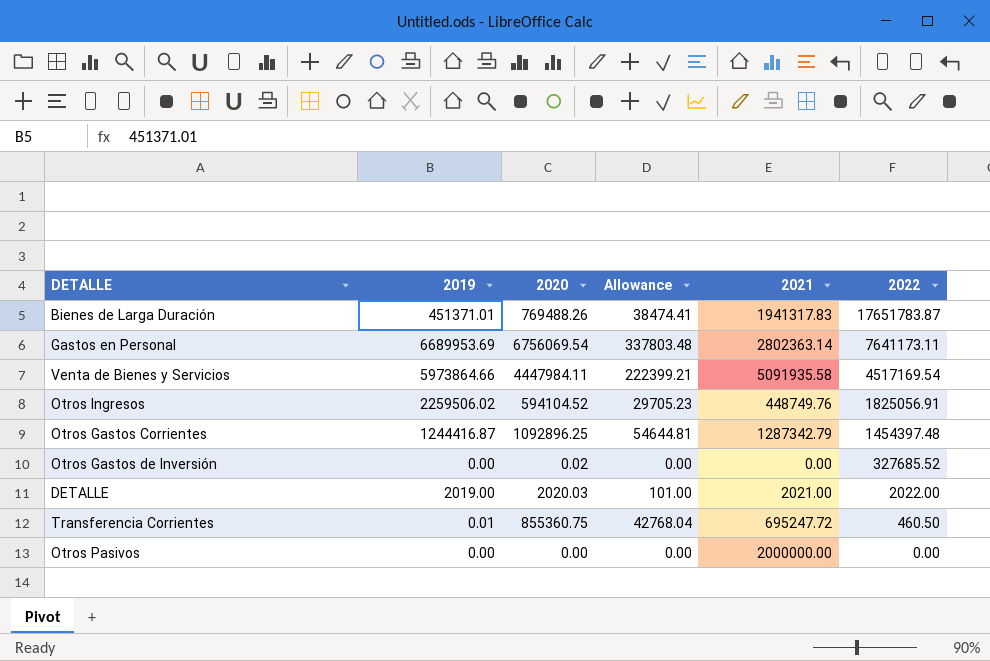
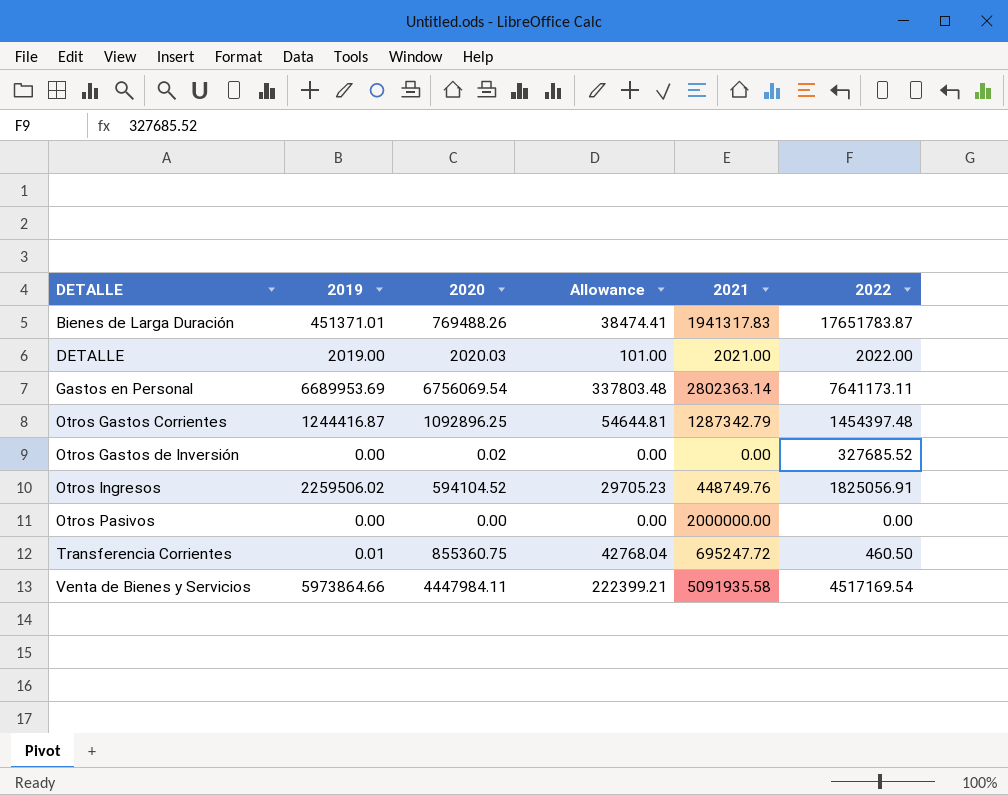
row order: 2022 descending -> DETALLE ascending

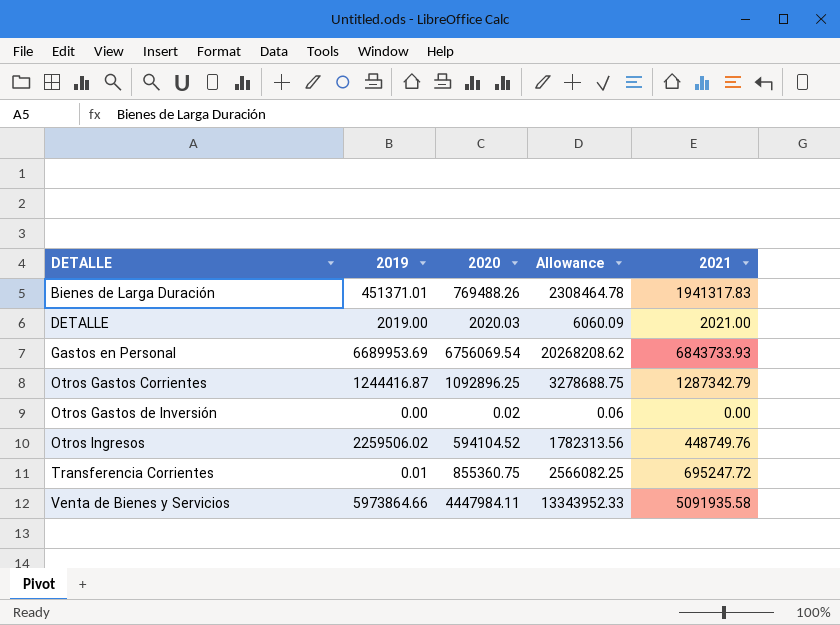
column 2022 | position: 6 -> none
column Allowance | formula: [2020] * 0.05 -> [2020] * 3
row Otros Pasivos: 0.00 | 0.00 | 0.00 | 2000000.00 | 0.00 -> none
Gastos en Personal | 2021: 2802363.14 -> 6843733.93

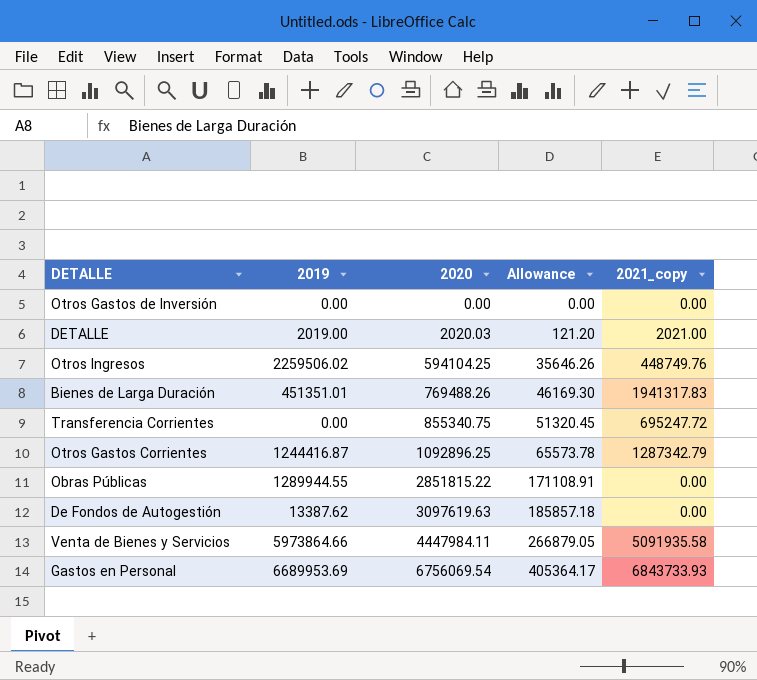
row order: DETALLE ascending -> 2020 ascending
column Allowance | formula: [2020] * 3 -> [2020] * 0.06
column name: 2021 -> 2021_copy
Otros Gastos de Inversión | 2020: 0.02 -> 0.00
Otros Ingresos | 2020: 594104.52 -> 594104.25
Bienes de Larga Duración | 2019: 451371.01 -> 451351.01
Transferencia Corrientes | 2019: 0.01 -> 0.00
Transferencia Corrientes | 2020: 855360.75 -> 855340.75
row Obras Públicas: none -> 1289944.55 | 2851815.22 | 171108.91 | 0.00
row De Fondos de Autogestión: none -> 13387.62 | 3097619.63 | 185857.18 | 0.00

